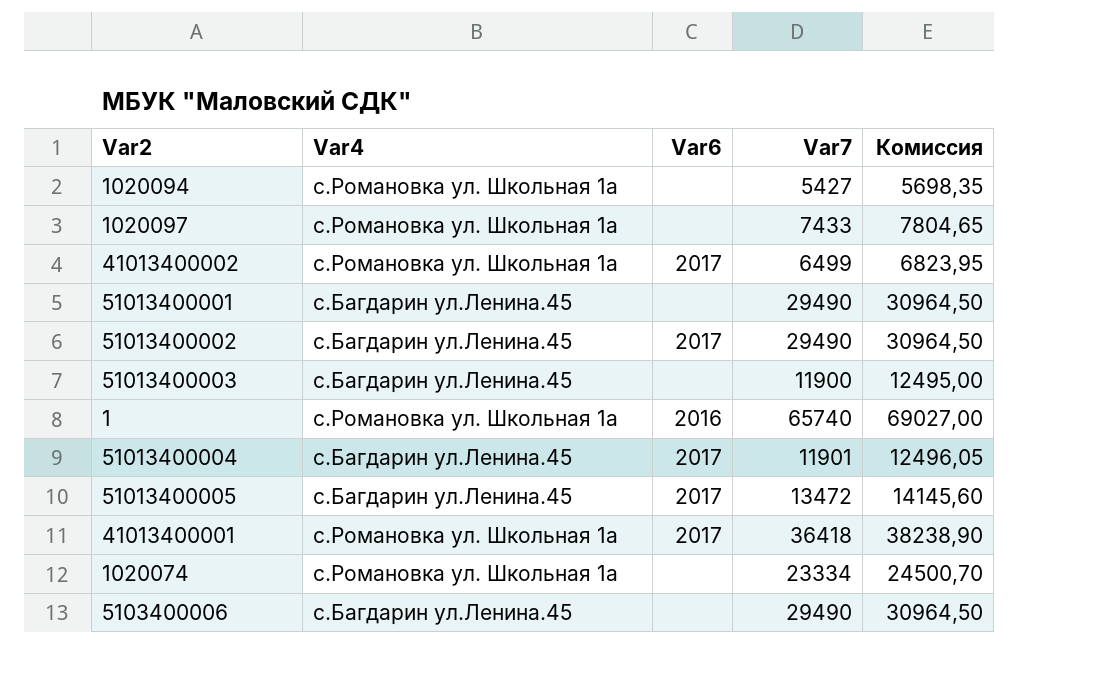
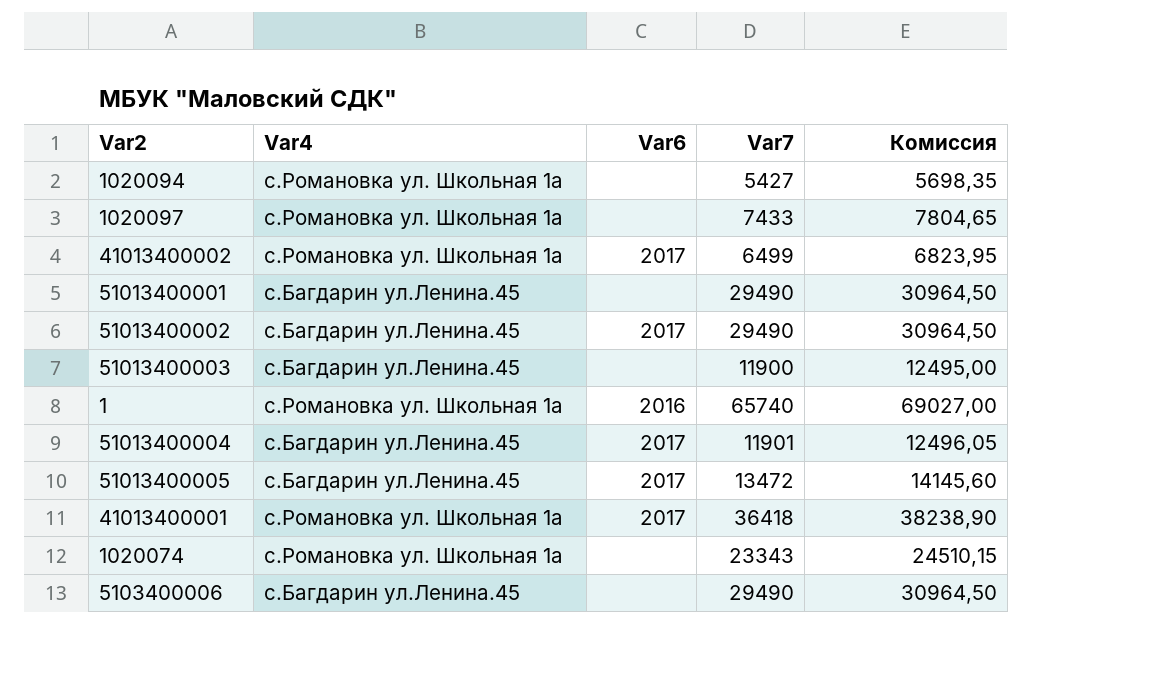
1020074 | Var7: 23334 -> 23343
1020074 | Комиссия: 24500,70 -> 24510,15

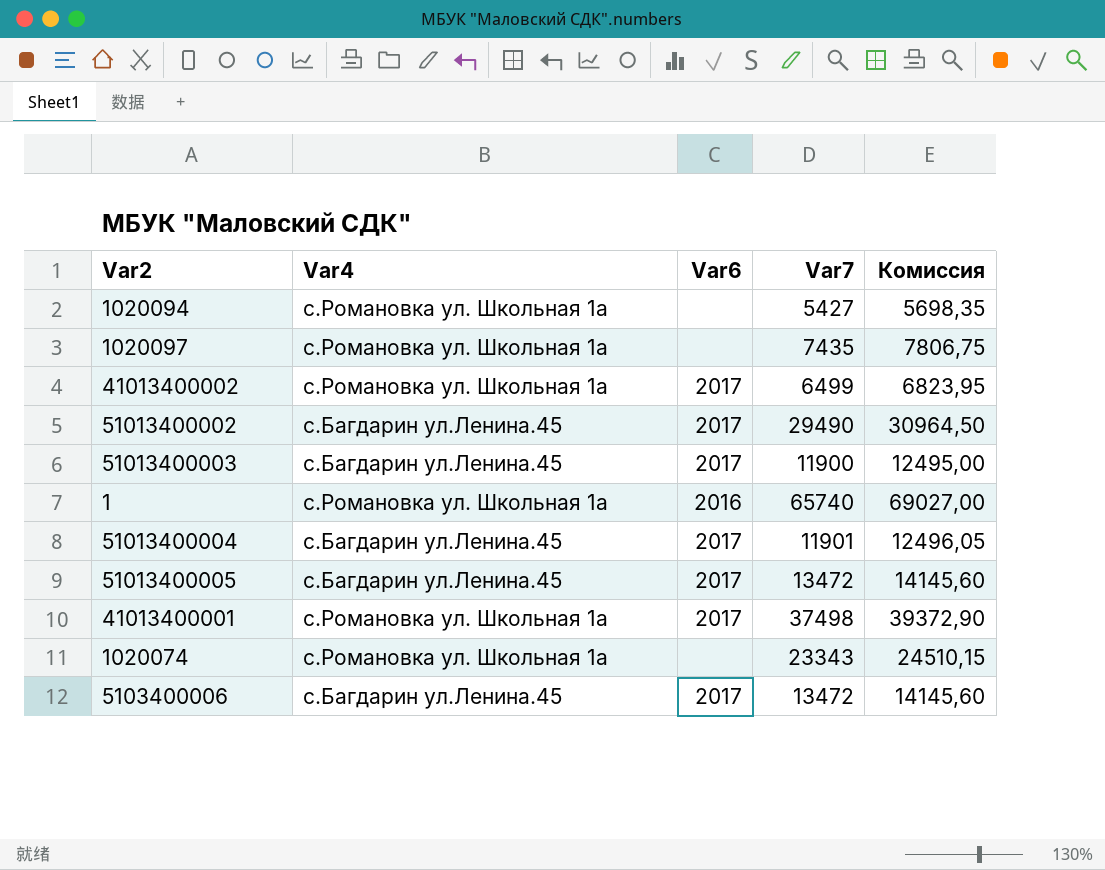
row 51013400001: с.Багдарин ул.Ленина.45 | none | 29490 | 30964,50 -> none
1020097 | Var7: 7433 -> 7435
1020097 | Комиссия: 7804,65 -> 7806,75
51013400003 | Var6: none -> 2017
41013400001 | Var7: 36418 -> 37498
41013400001 | Комиссия: 38238,90 -> 39372,90
5103400006 | Var6: none -> 2017
5103400006 | Var7: 29490 -> 13472
5103400006 | Комиссия: 30964,50 -> 14145,60

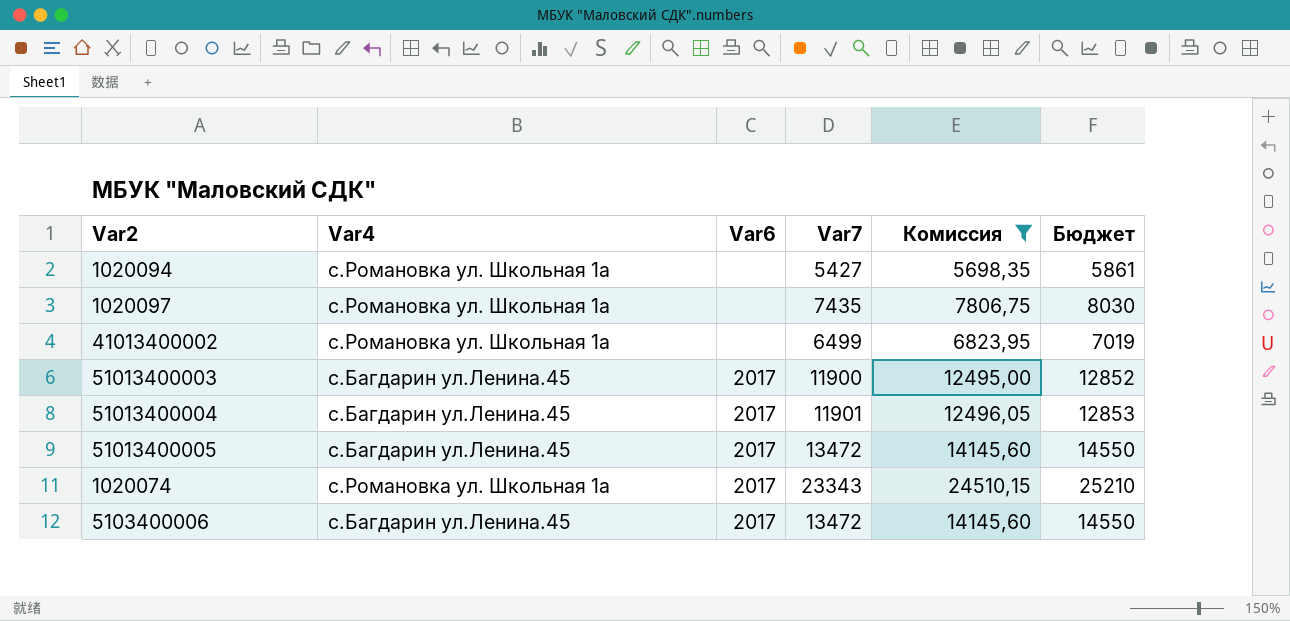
filter: none -> Комиссия <= 24510,15
column Бюджет | formula: none -> [Var7] * 1,08
41013400002 | Var6: 2017 -> none
1020074 | Var6: none -> 2017

